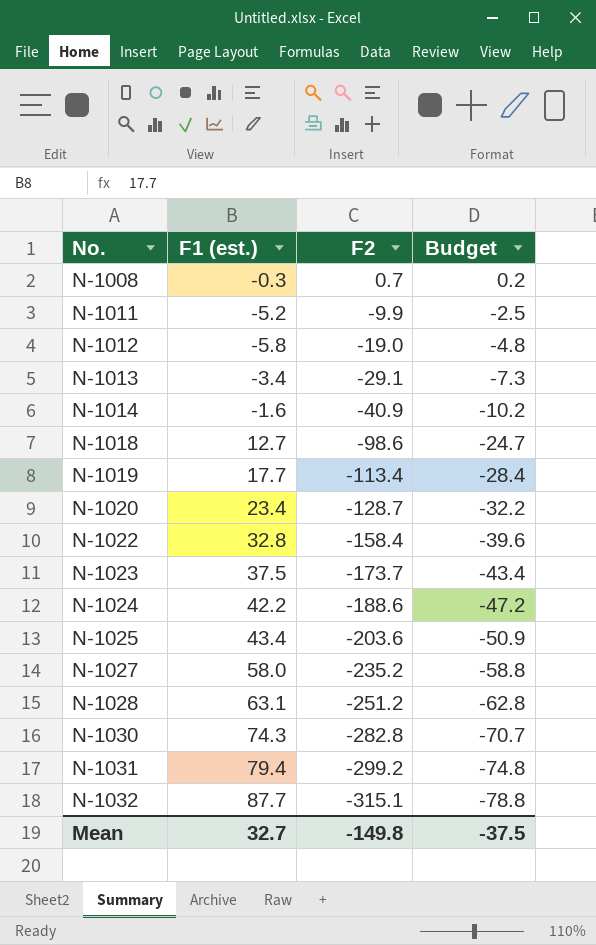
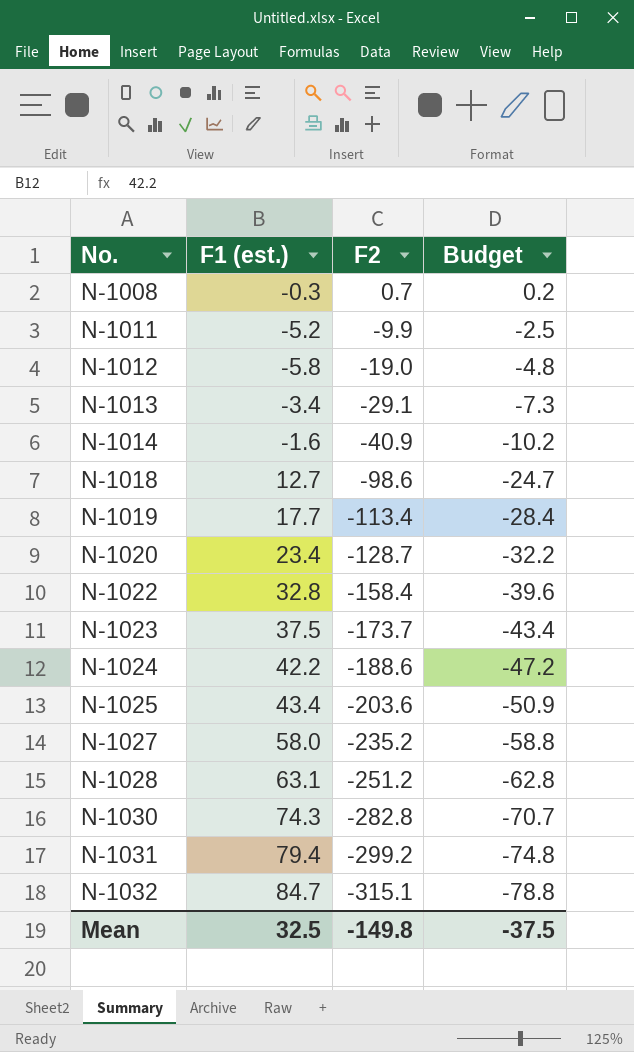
N-1032 | F1 (est.): 87.7 -> 84.7
Mean | F1 (est.): 32.7 -> 32.5

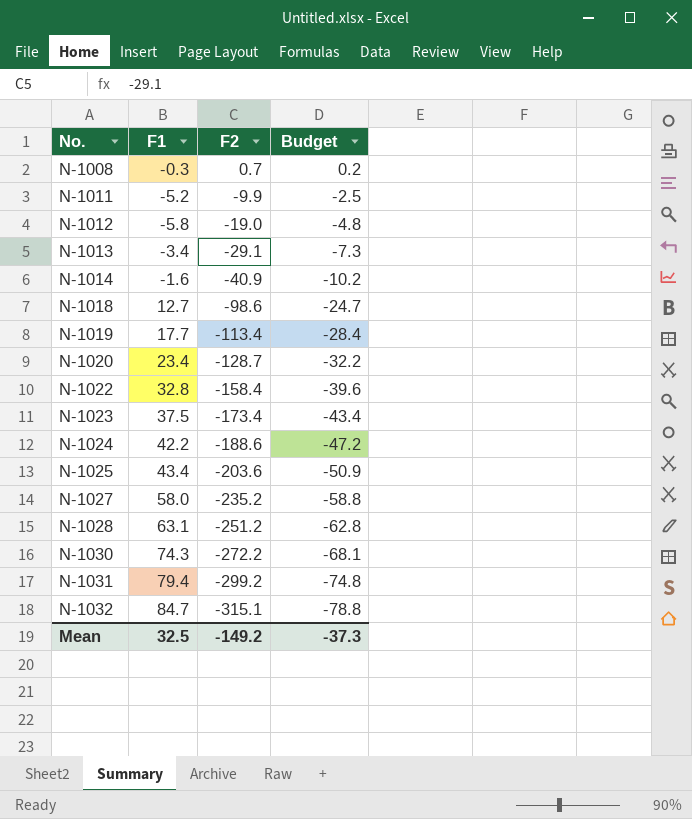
column name: F1 (est.) -> F1
N-1023 | F2: -173.7 -> -173.4
N-1030 | F2: -282.8 -> -272.2
N-1030 | Budget: -70.7 -> -68.1
Mean | F2: -149.8 -> -149.2
Mean | Budget: -37.5 -> -37.3

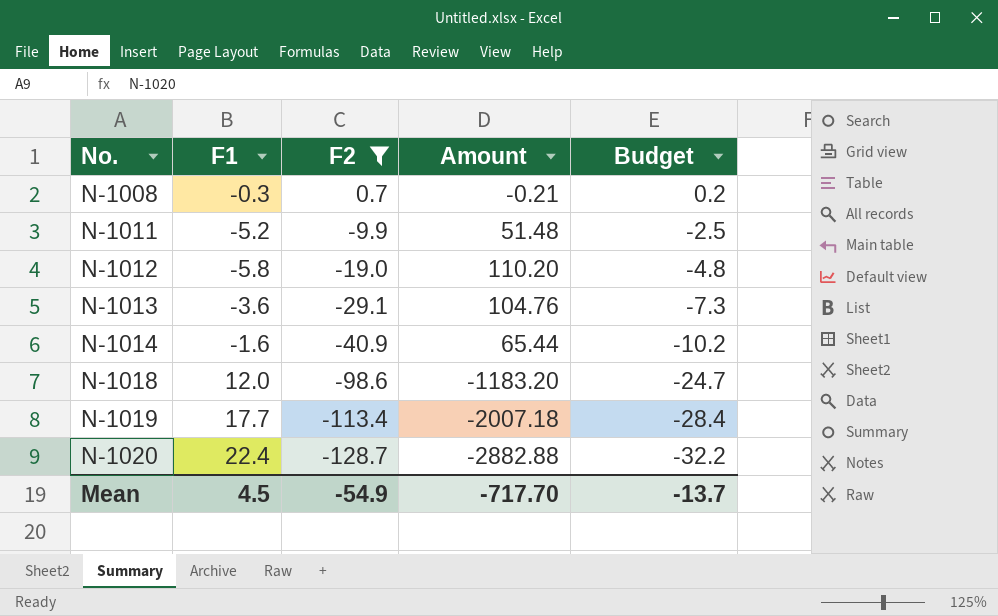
filter: none -> F2 >= -128.7
column Amount | formula: none -> [F1] * [F2]
N-1013 | F1: -3.4 -> -3.6
N-1018 | F1: 12.7 -> 12.0
N-1020 | F1: 23.4 -> 22.4
Mean | F1: 32.5 -> 4.5
Mean | F2: -149.2 -> -54.9
Mean | Budget: -37.3 -> -13.7

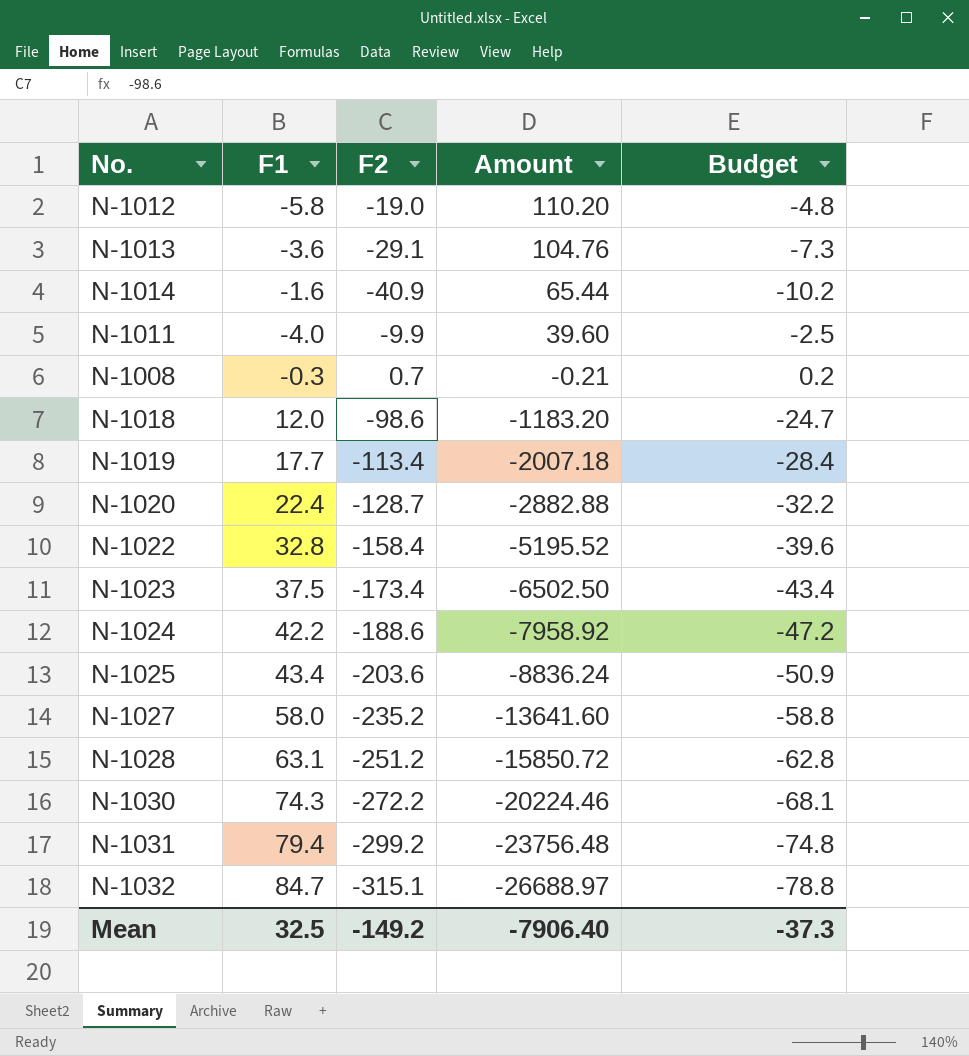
filter: F2 >= -128.7 -> none
row order: No. ascending -> Amount descending
N-1011 | F1: -5.2 -> -4.0
N-1011 | Amount: 51.48 -> 39.60
Mean | F1: 4.5 -> 32.5
Mean | F2: -54.9 -> -149.2
Mean | Amount: -717.70 -> -7906.40
Mean | Budget: -13.7 -> -37.3

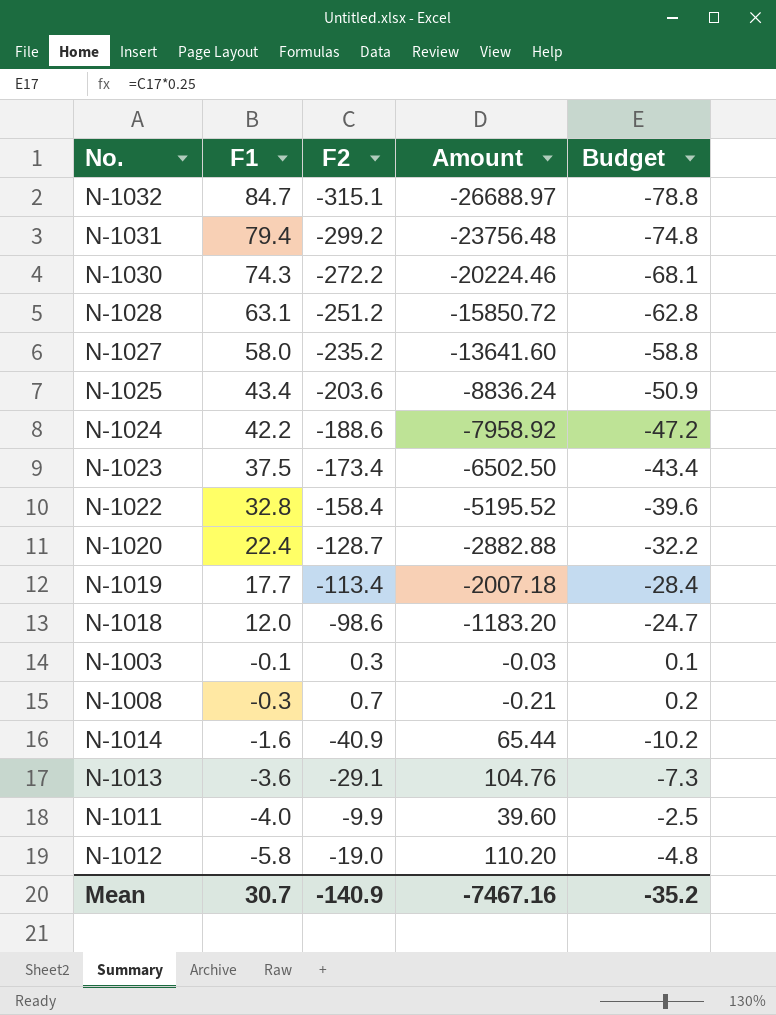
row order: Amount descending -> F1 descending
row N-1003: none -> -0.1 | 0.3 | -0.03 | 0.1
Mean | F1: 32.5 -> 30.7
Mean | F2: -149.2 -> -140.9
Mean | Amount: -7906.40 -> -7467.16
Mean | Budget: -37.3 -> -35.2

